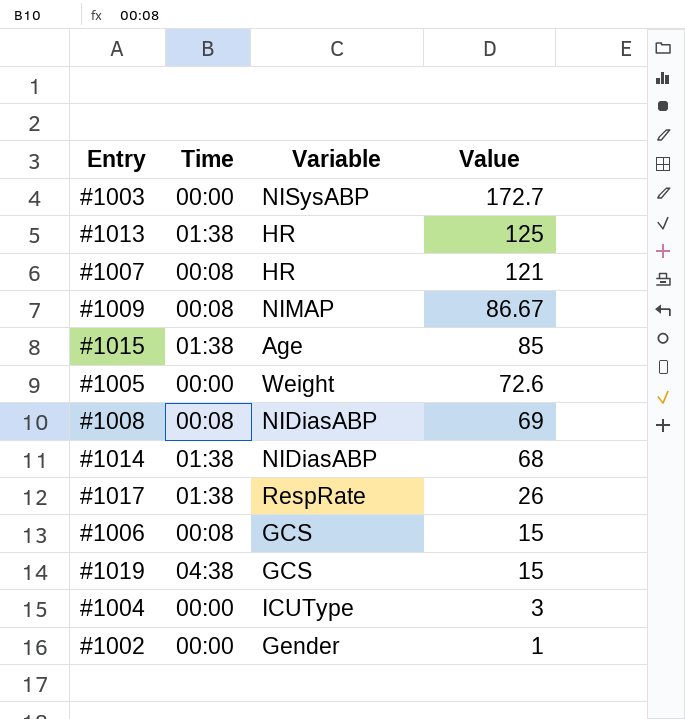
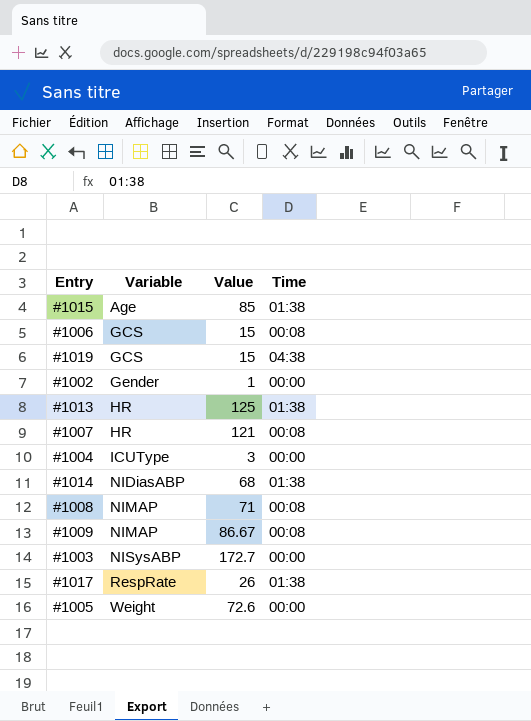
row order: Value descending -> Variable ascending
column Time | position: 2 -> 4
#1008 | Variable: NIDiasABP -> NIMAP
#1008 | Value: 69 -> 71

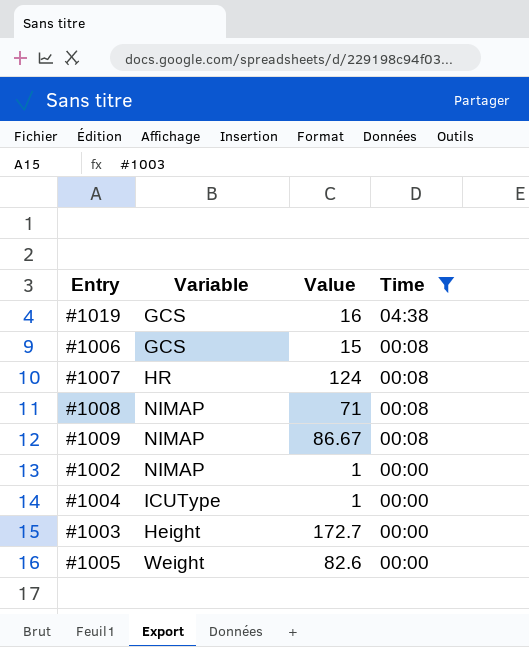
filter: none -> Time != 01:38
row order: Variable ascending -> Time descending
#1019 | Value: 15 -> 16
#1007 | Value: 121 -> 124
#1002 | Variable: Gender -> NIMAP
#1004 | Value: 3 -> 1
#1003 | Variable: NISysABP -> Height
#1005 | Value: 72.6 -> 82.6

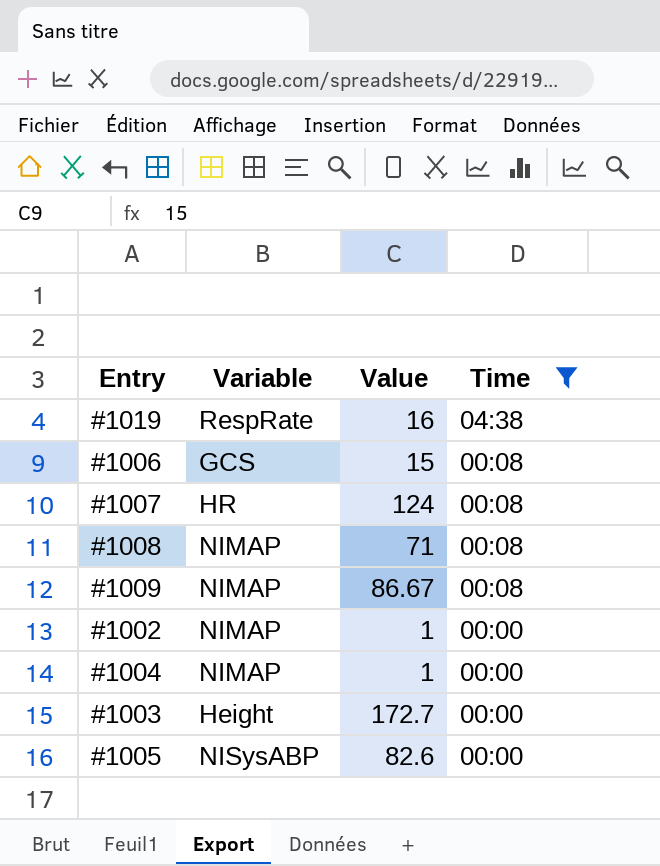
#1019 | Variable: GCS -> RespRate
#1004 | Variable: ICUType -> NIMAP
#1005 | Variable: Weight -> NISysABP

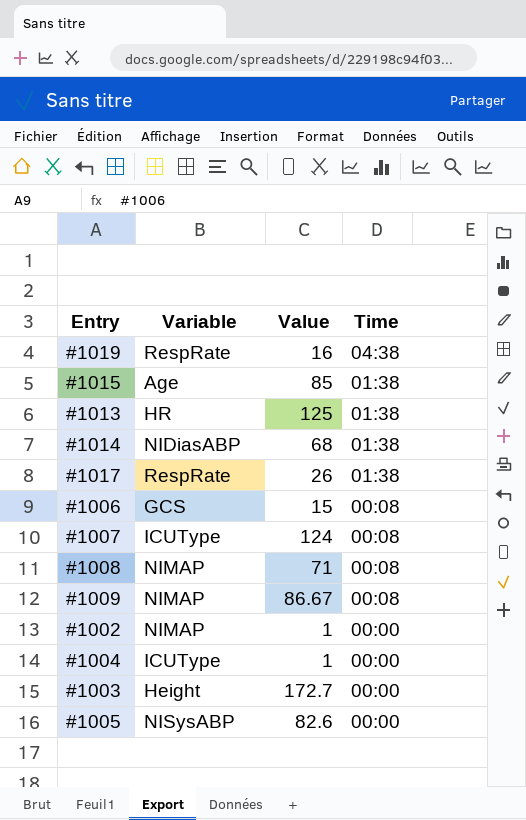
filter: Time != 01:38 -> none
#1007 | Variable: HR -> ICUType
#1004 | Variable: NIMAP -> ICUType

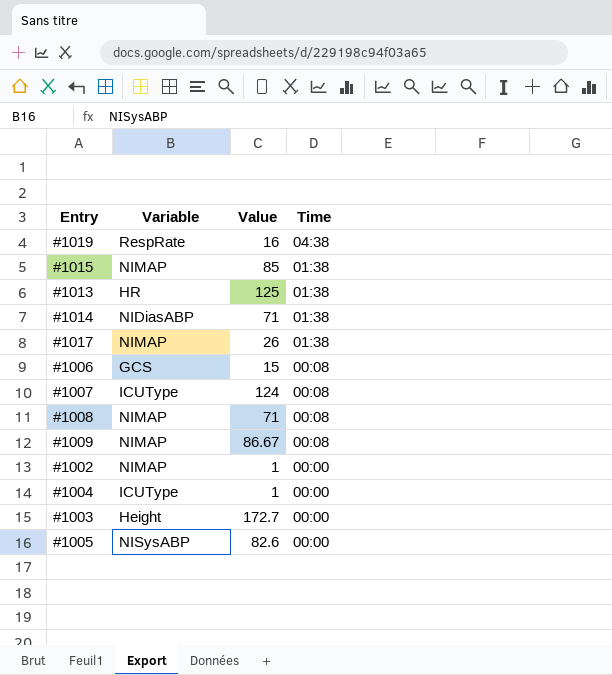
#1015 | Variable: Age -> NIMAP
#1014 | Value: 68 -> 71
#1017 | Variable: RespRate -> NIMAP

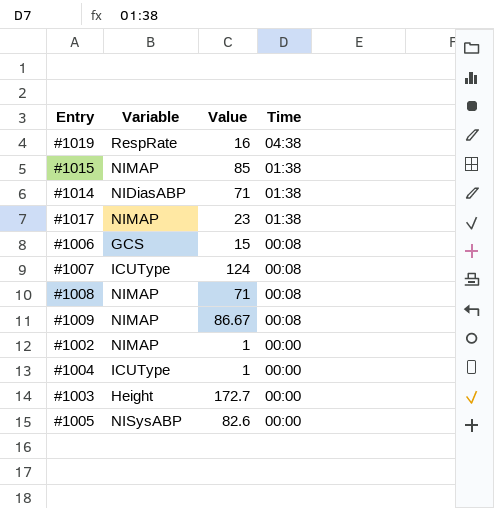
row #1013: HR | 125 | 01:38 -> none
#1017 | Value: 26 -> 23

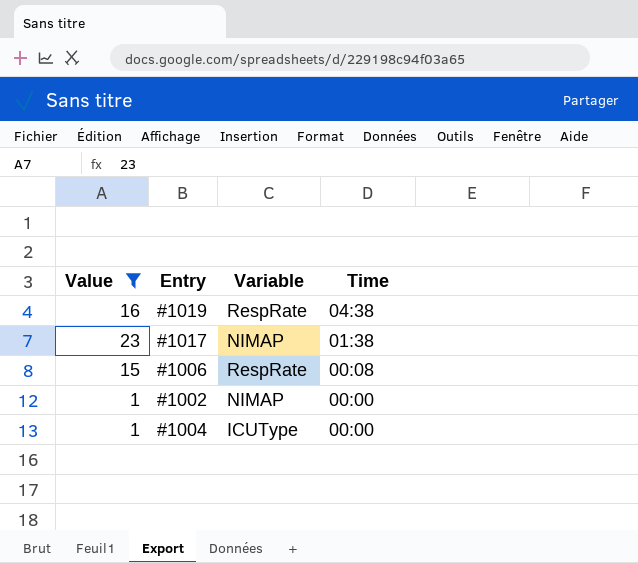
filter: none -> Value <= 23
column Value | position: 3 -> 1
#1006 | Variable: GCS -> RespRate

